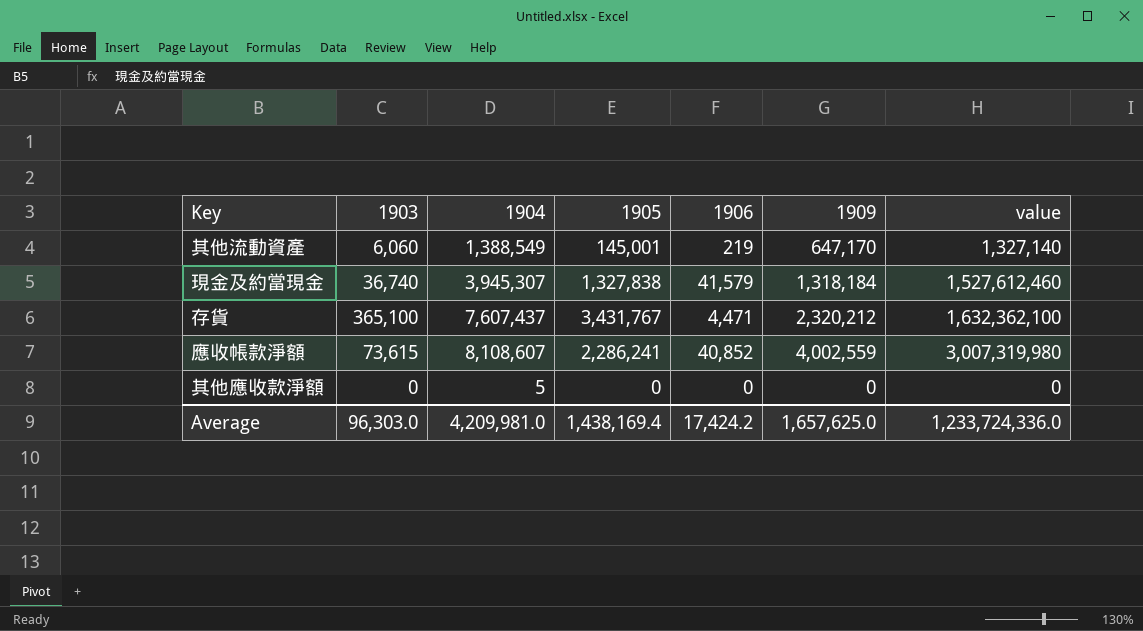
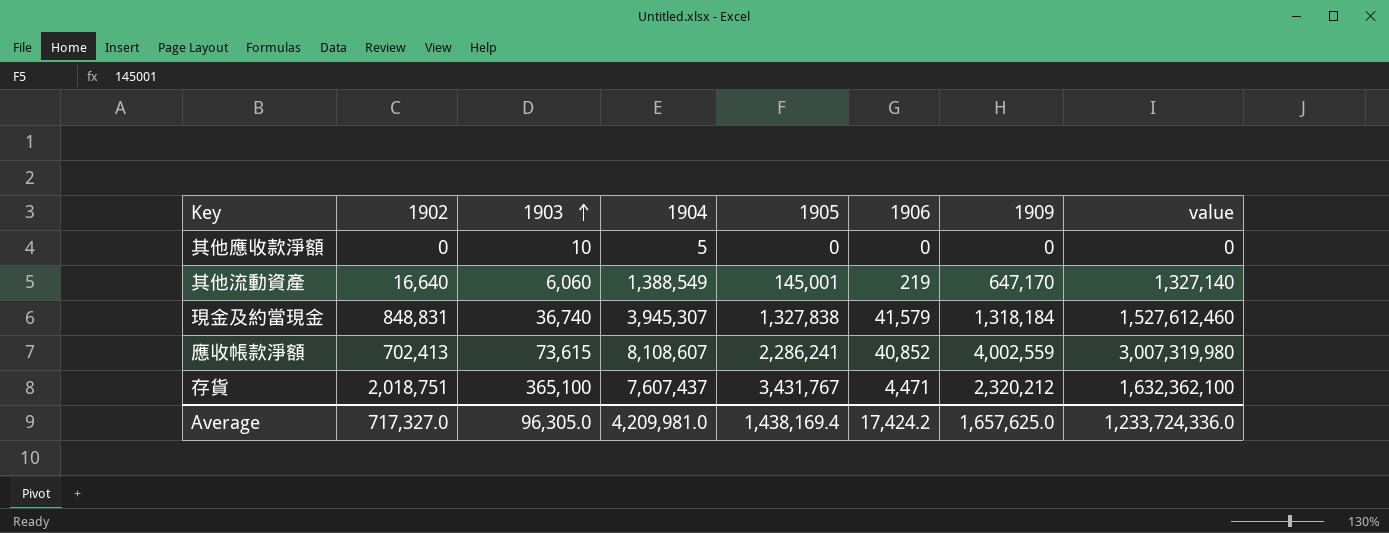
row order: none -> 1903 ascending
column 1902 | position: none -> 2
其他應收款淨額 | 1903: 0 -> 10
Average | 1903: 96,303.0 -> 96,305.0

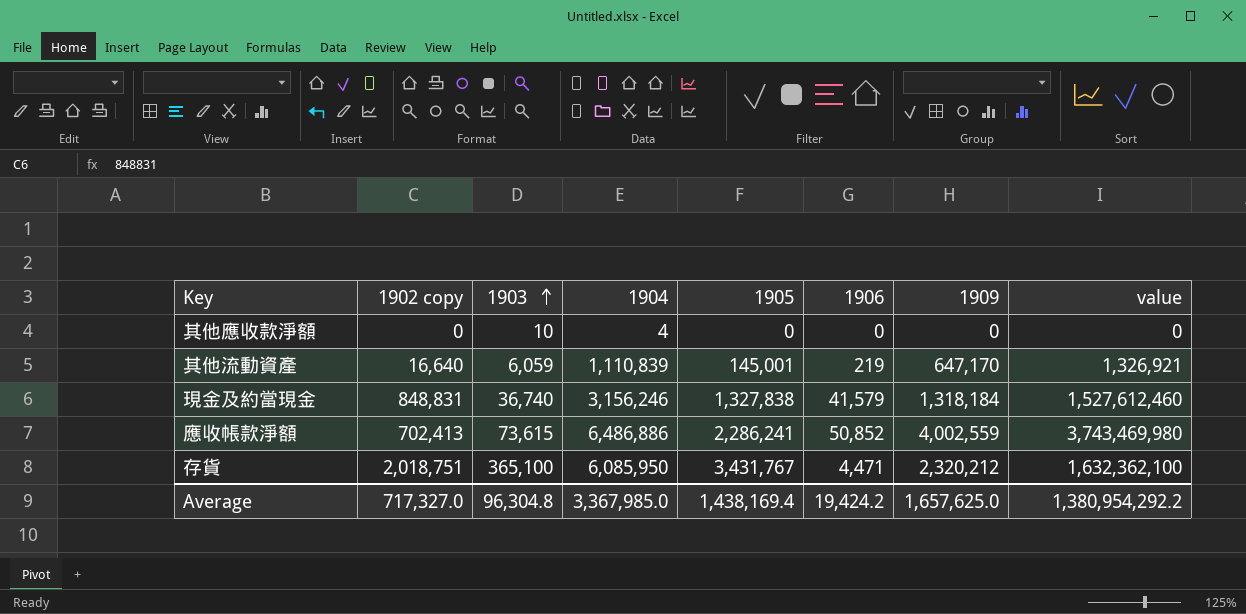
column name: 1902 -> 1902 copy
其他應收款淨額 | 1904: 5 -> 4
其他流動資產 | 1903: 6,060 -> 6,059
其他流動資產 | 1904: 1,388,549 -> 1,110,839
其他流動資產 | value: 1,327,140 -> 1,326,921
現金及約當現金 | 1904: 3,945,307 -> 3,156,246
應收帳款淨額 | 1904: 8,108,607 -> 6,486,886
應收帳款淨額 | 1906: 40,852 -> 50,852
應收帳款淨額 | value: 3,007,319,980 -> 3,743,469,980
存貨 | 1904: 7,607,437 -> 6,085,950
Average | 1903: 96,305.0 -> 96,304.8
Average | 1904: 4,209,981.0 -> 3,367,985.0
Average | 1906: 17,424.2 -> 19,424.2
Average | value: 1,233,724,336.0 -> 1,380,954,292.2

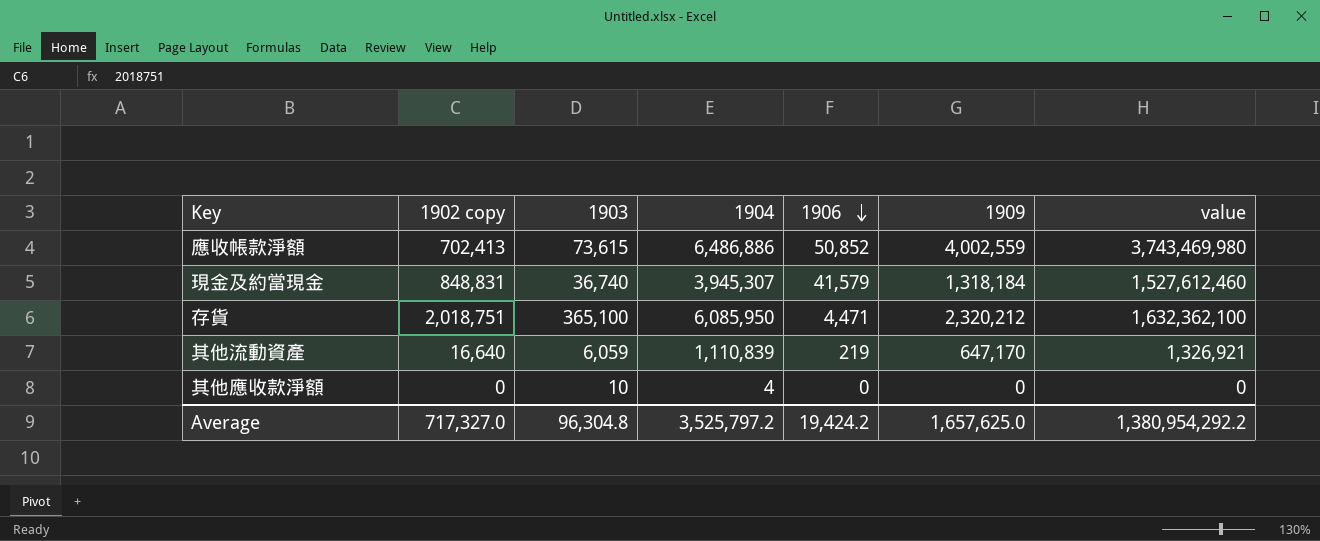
row order: 1903 ascending -> 1906 descending
column 1905 | position: 5 -> none
現金及約當現金 | 1904: 3,156,246 -> 3,945,307
Average | 1904: 3,367,985.0 -> 3,525,797.2

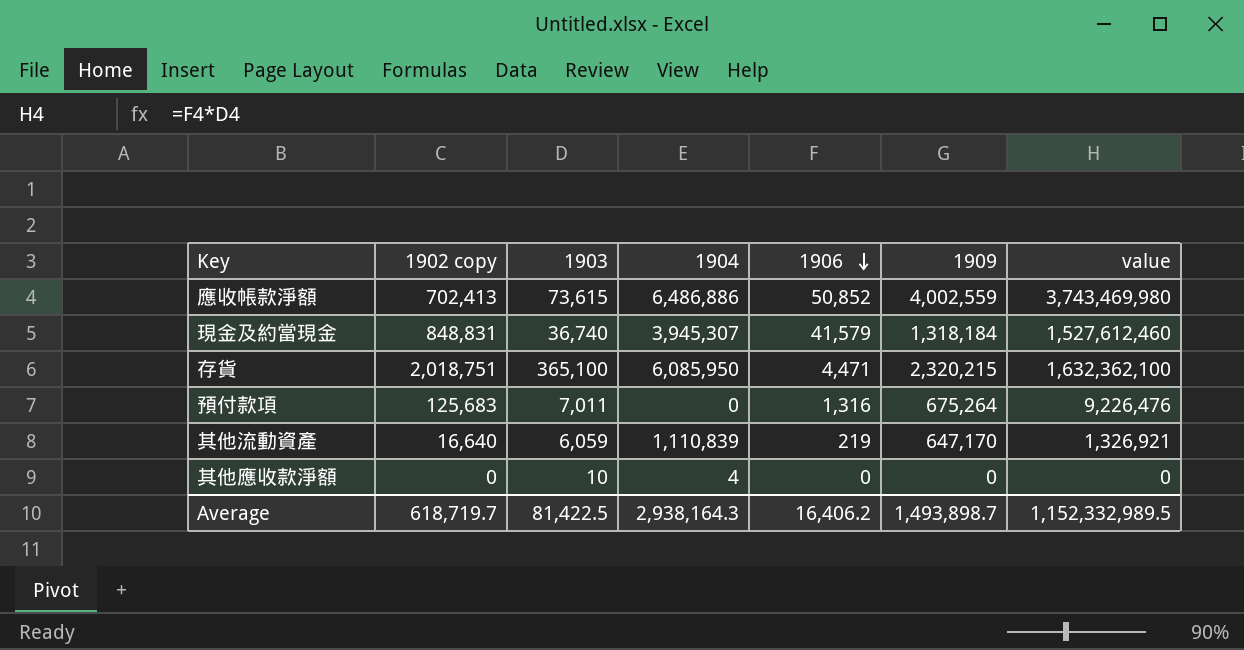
存貨 | 1909: 2,320,212 -> 2,320,215
row 預付款項: none -> 125,683 | 7,011 | 0 | 1,316 | 675,264 | 9,226,476
Average | 1902 copy: 717,327.0 -> 618,719.7
Average | 1903: 96,304.8 -> 81,422.5
Average | 1904: 3,525,797.2 -> 2,938,164.3
Average | 1906: 19,424.2 -> 16,406.2
Average | 1909: 1,657,625.0 -> 1,493,898.7
Average | value: 1,380,954,292.2 -> 1,152,332,989.5

